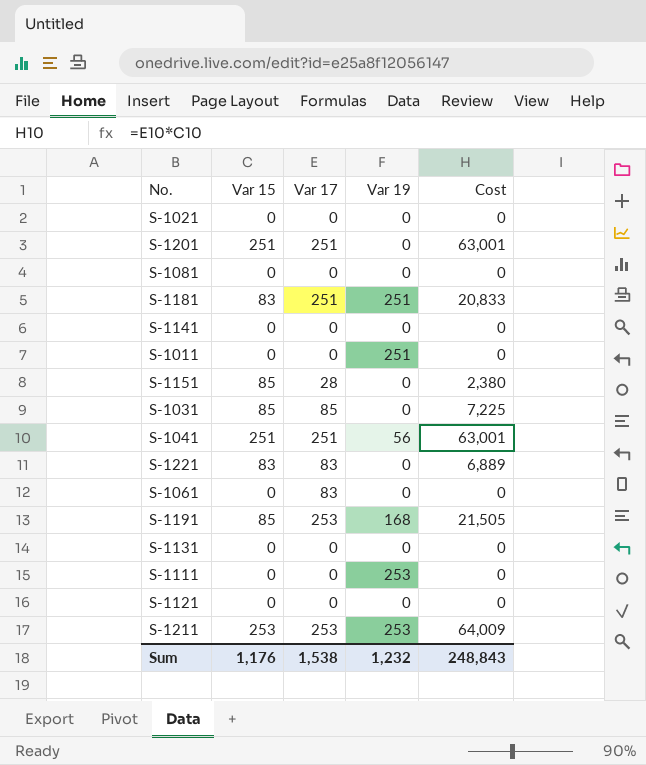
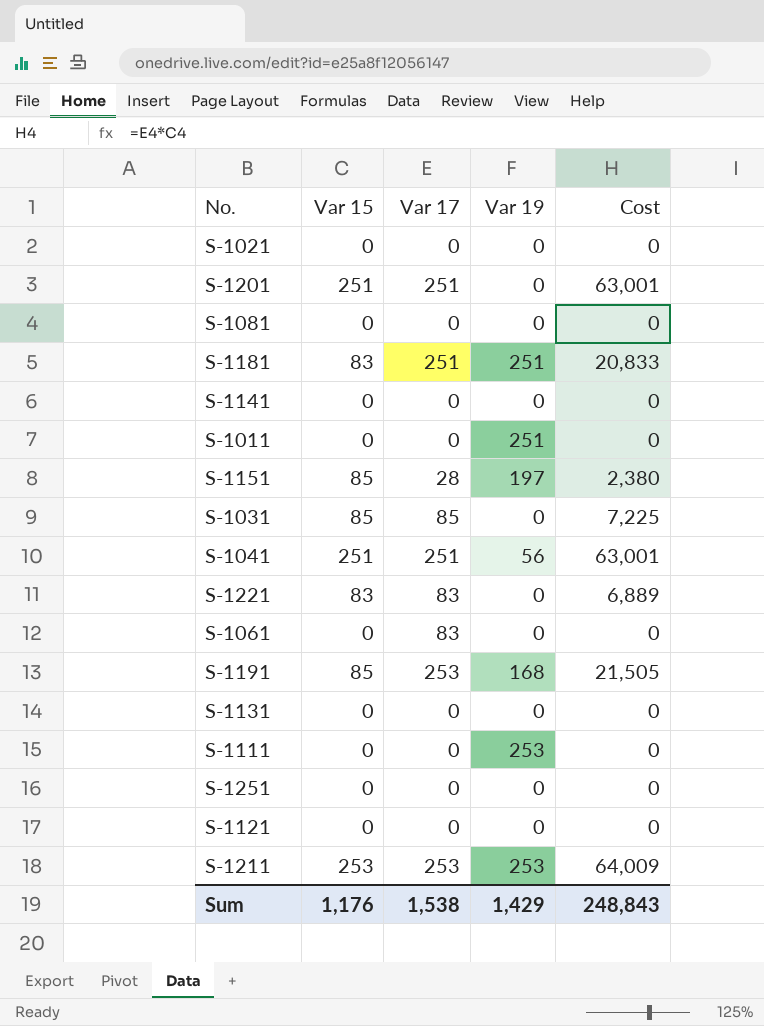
S-1151 | Var 19: 0 -> 197
row S-1251: none -> 0 | 0 | 0 | 0
Sum | Var 19: 1,232 -> 1,429

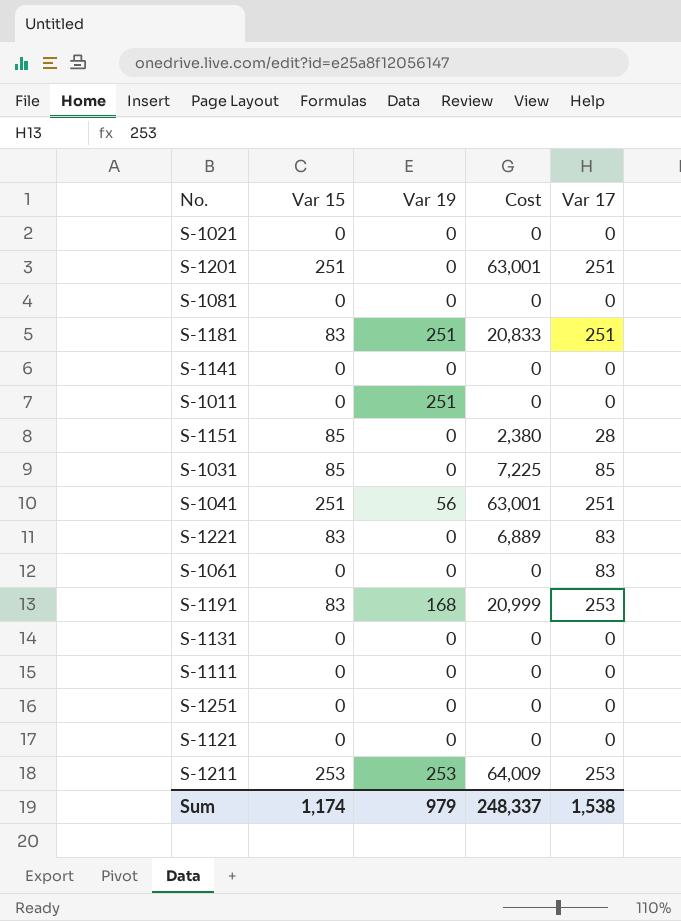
column Var 17 | position: 3 -> 5
S-1151 | Var 19: 197 -> 0
S-1191 | Var 15: 85 -> 83
S-1191 | Cost: 21,505 -> 20,999
S-1111 | Var 19: 253 -> 0
Sum | Var 15: 1,176 -> 1,174
Sum | Var 19: 1,429 -> 979
Sum | Cost: 248,843 -> 248,337

